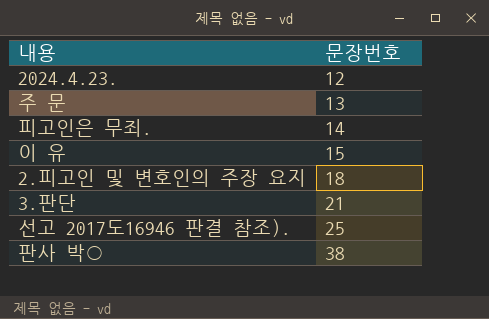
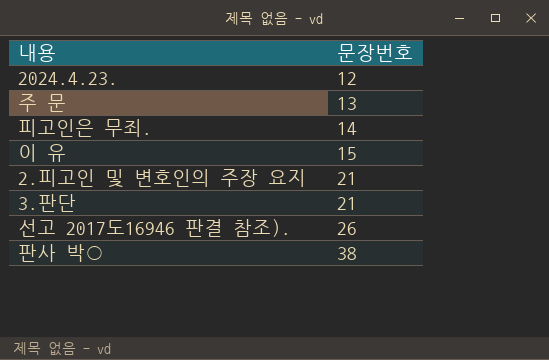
2.피고인 및 변호인의 주장 요지 | 문장번호: 18 -> 21
선고 2017도16946 판결 참조). | 문장번호: 25 -> 26

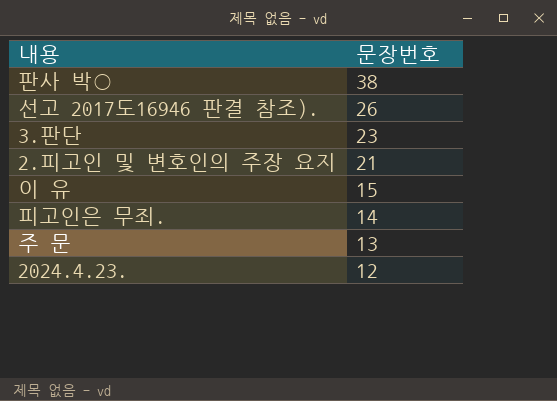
row order: 문장번호 ascending -> 문장번호 descending
3.판단 | 문장번호: 21 -> 23

